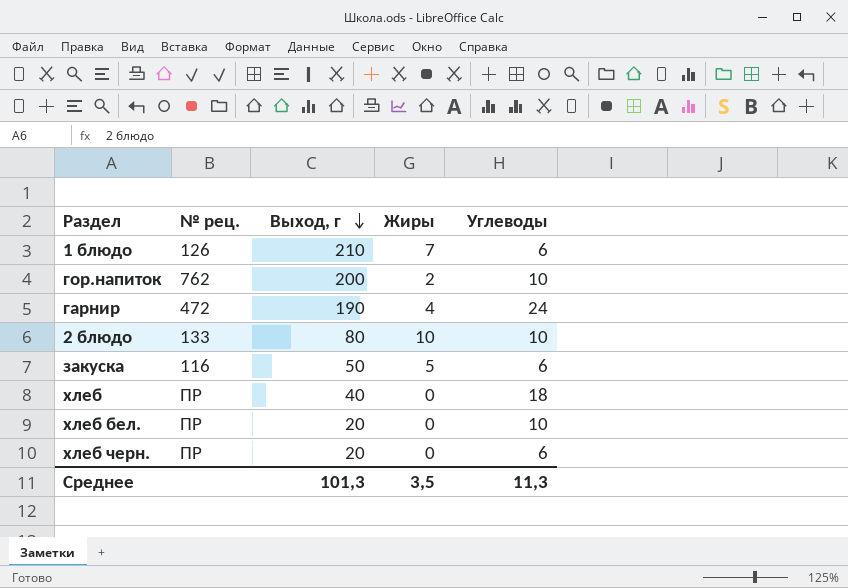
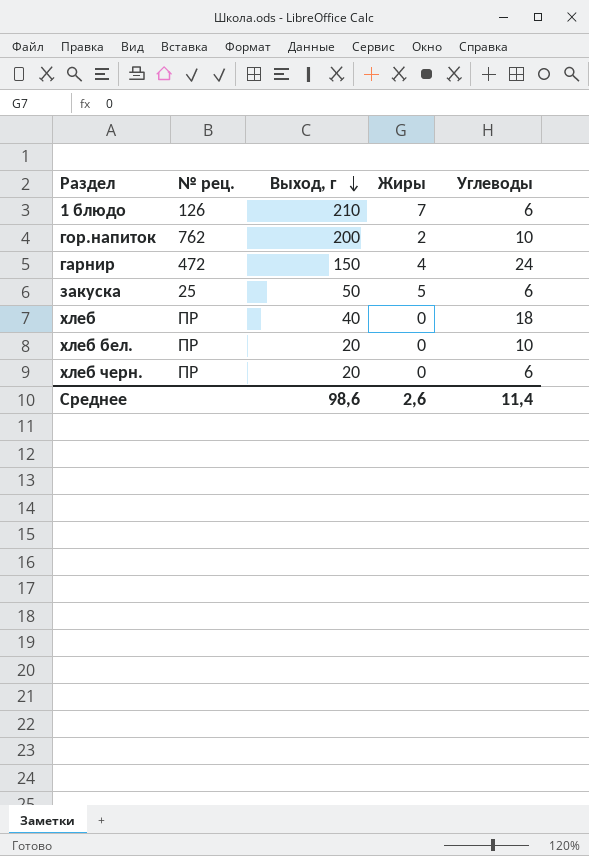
row 2 блюдо: 133 | 80 | 10 | 10 -> none
гарнир | Выход, г: 190 -> 150
закуска | № рец.: 116 -> 25
Среднее | Выход, г: 101,3 -> 98,6
Среднее | Жиры: 3,5 -> 2,6
Среднее | Углеводы: 11,3 -> 11,4

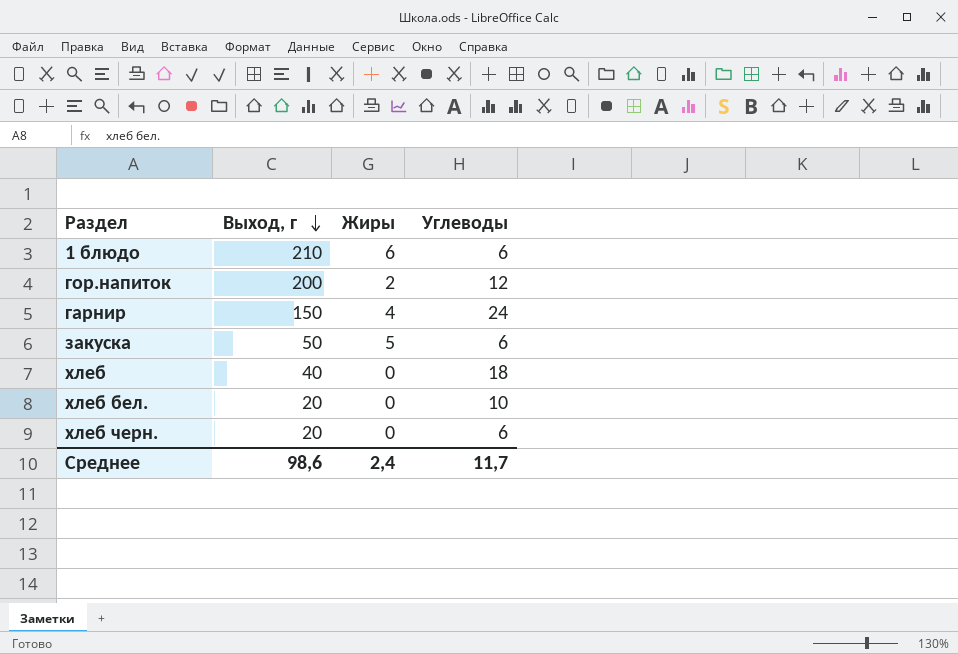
column № рец. | position: 2 -> none
1 блюдо | Жиры: 7 -> 6
гор.напиток | Углеводы: 10 -> 12
Среднее | Жиры: 2,6 -> 2,4
Среднее | Углеводы: 11,4 -> 11,7

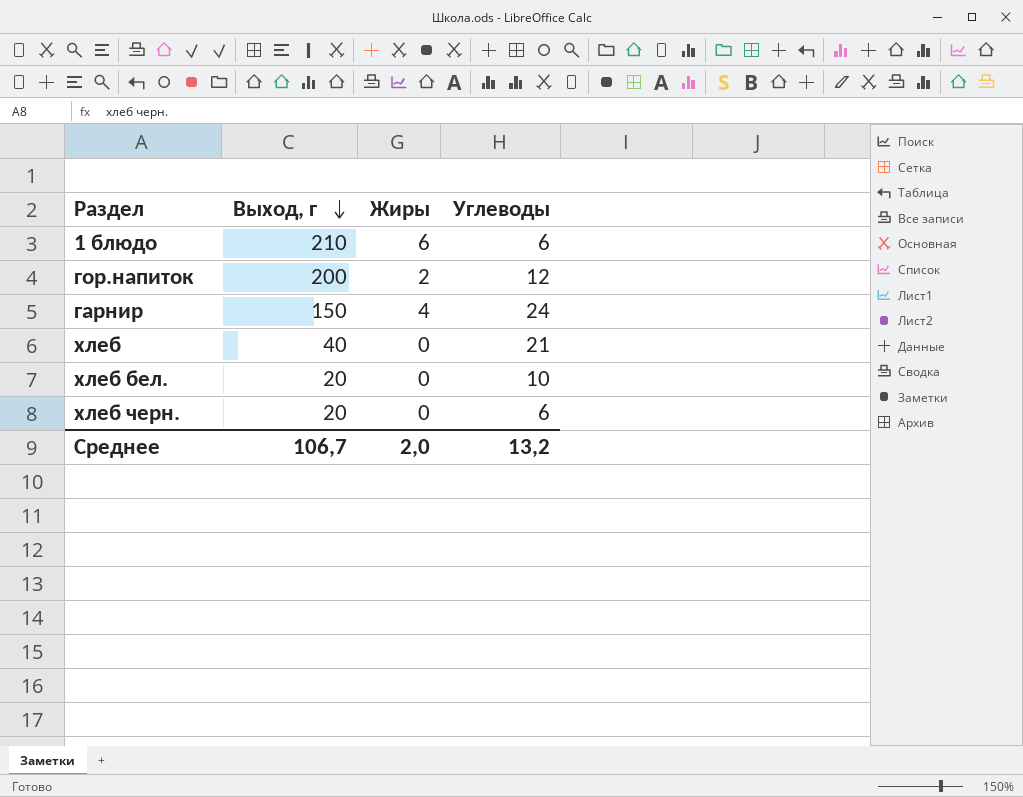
row закуска: 50 | 5 | 6 -> none
хлеб | Углеводы: 18 -> 21
Среднее | Выход, г: 98,6 -> 106,7
Среднее | Жиры: 2,4 -> 2,0
Среднее | Углеводы: 11,7 -> 13,2

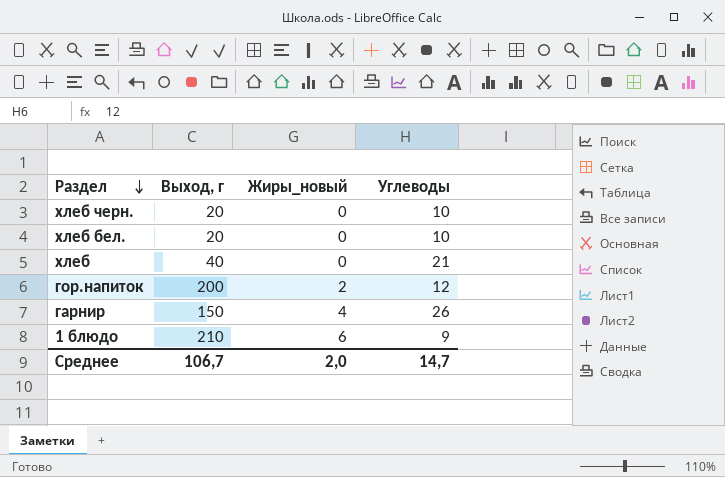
row order: Выход, г descending -> Раздел descending
column name: Жиры -> Жиры_новый
хлеб черн. | Углеводы: 6 -> 10
гарнир | Углеводы: 24 -> 26
1 блюдо | Углеводы: 6 -> 9
Среднее | Углеводы: 13,2 -> 14,7

